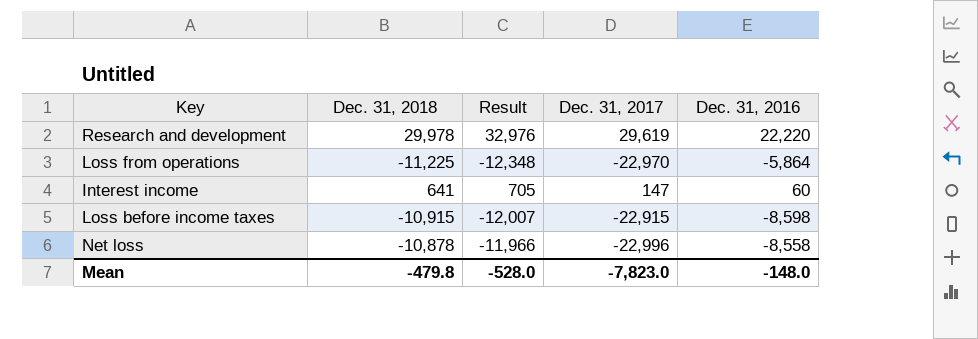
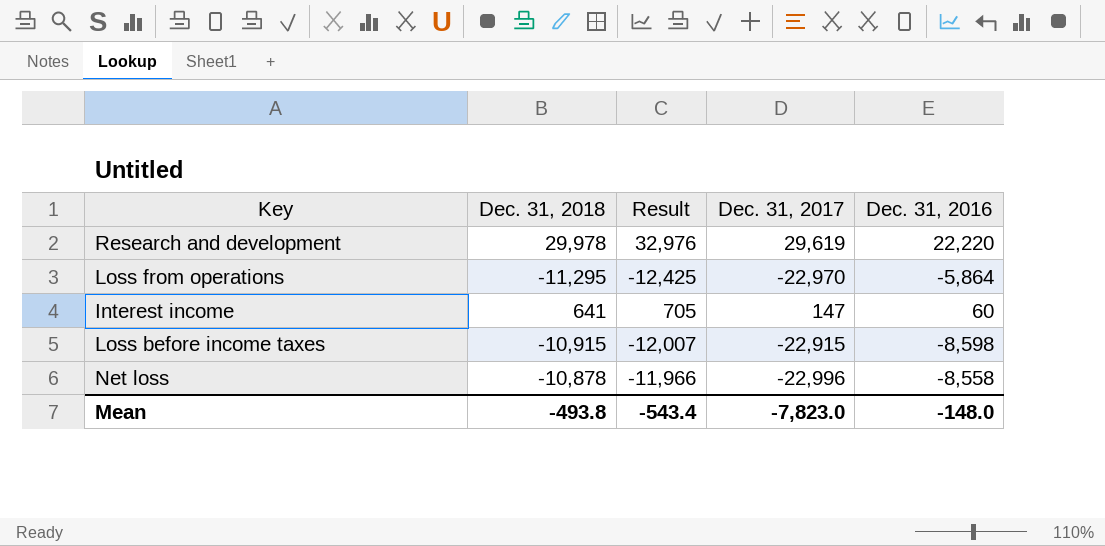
Loss from operations | Dec. 31, 2018: -11,225 -> -11,295
Loss from operations | Result: -12,348 -> -12,425
Mean | Dec. 31, 2018: -479.8 -> -493.8
Mean | Result: -528.0 -> -543.4

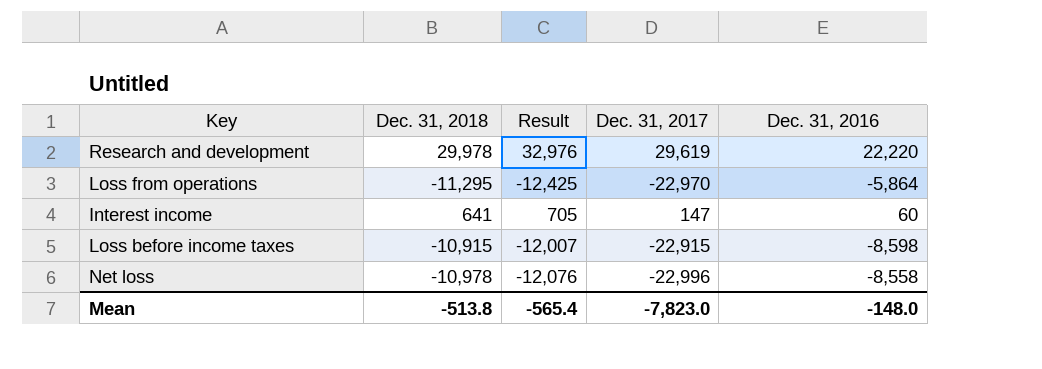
Net loss | Dec. 31, 2018: -10,878 -> -10,978
Net loss | Result: -11,966 -> -12,076
Mean | Dec. 31, 2018: -493.8 -> -513.8
Mean | Result: -543.4 -> -565.4

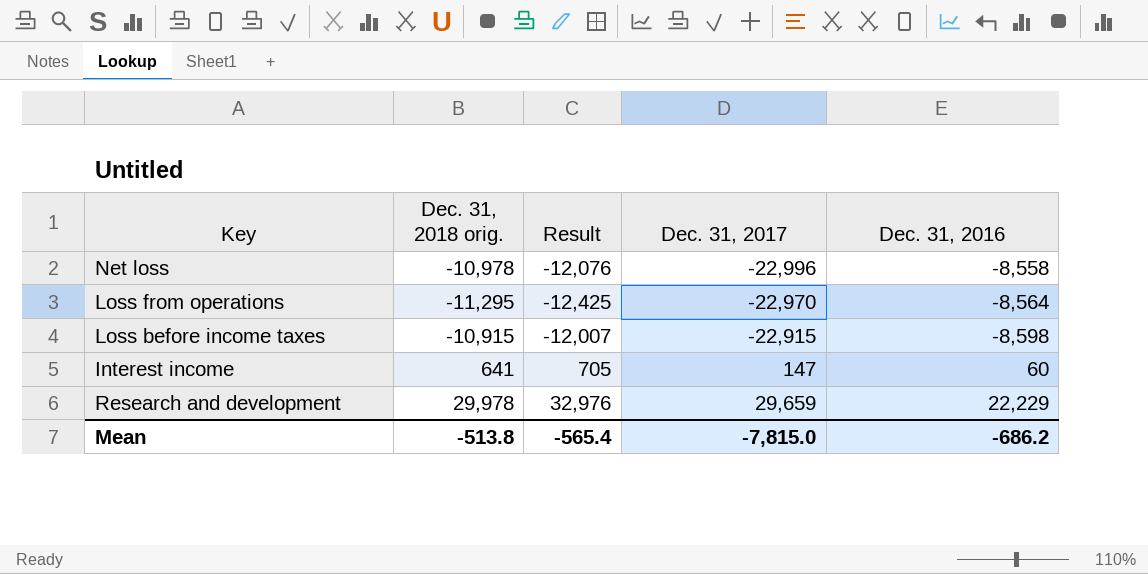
row order: none -> Dec. 31, 2017 ascending
column name: Dec. 31, 2018 -> Dec. 31, 2018 orig.
Loss from operations | Dec. 31, 2016: -5,864 -> -8,564
Research and development | Dec. 31, 2017: 29,619 -> 29,659
Research and development | Dec. 31, 2016: 22,220 -> 22,229
Mean | Dec. 31, 2017: -7,823.0 -> -7,815.0
Mean | Dec. 31, 2016: -148.0 -> -686.2

